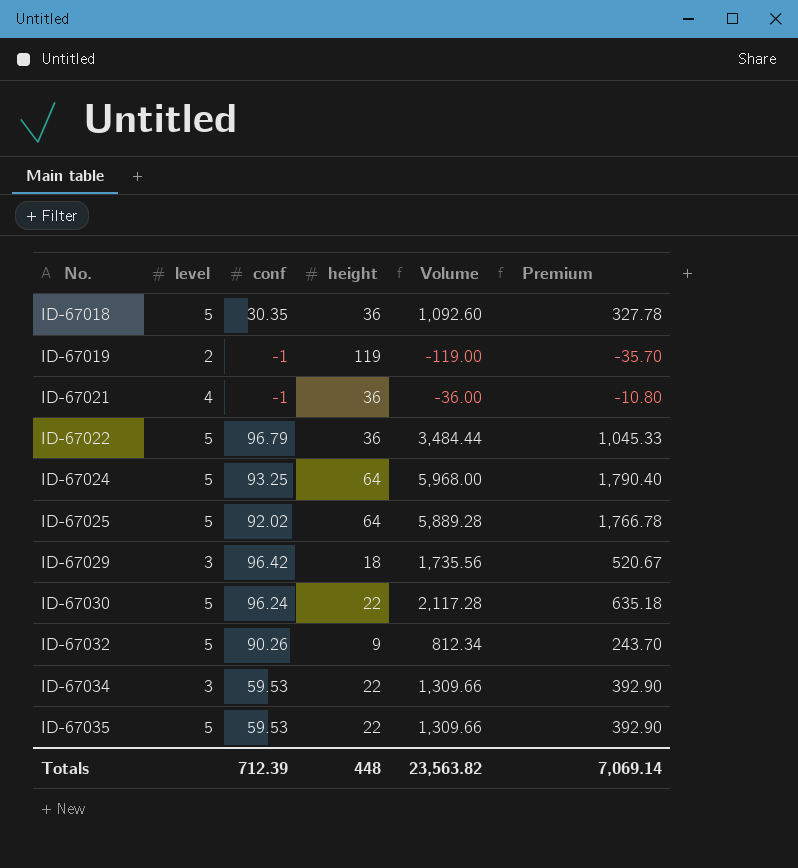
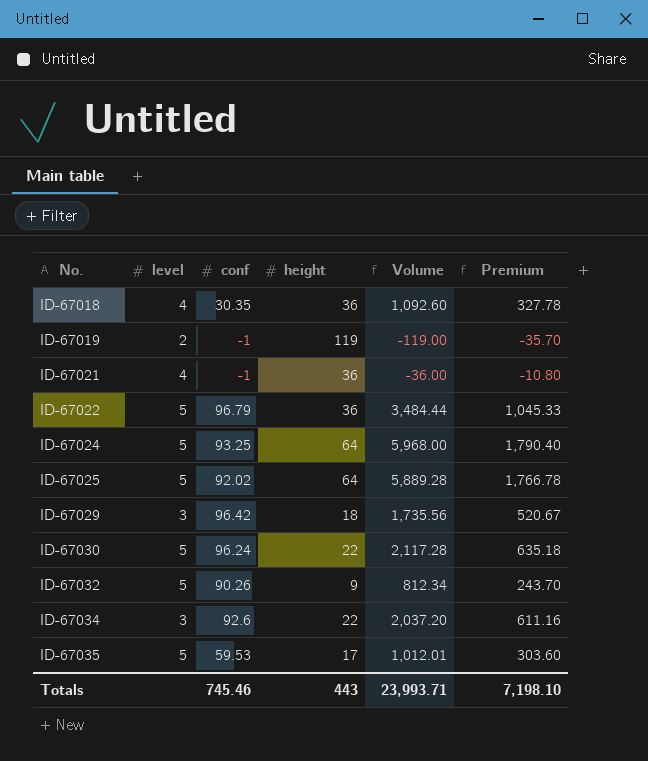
ID-67018 | level: 5 -> 4
ID-67034 | conf: 59.53 -> 92.6
ID-67034 | Volume: 1,309.66 -> 2,037.20
ID-67034 | Premium: 392.90 -> 611.16
ID-67035 | height: 22 -> 17
ID-67035 | Volume: 1,309.66 -> 1,012.01
ID-67035 | Premium: 392.90 -> 303.60
Totals | conf: 712.39 -> 745.46
Totals | height: 448 -> 443
Totals | Volume: 23,563.82 -> 23,993.71
Totals | Premium: 7,069.14 -> 7,198.10

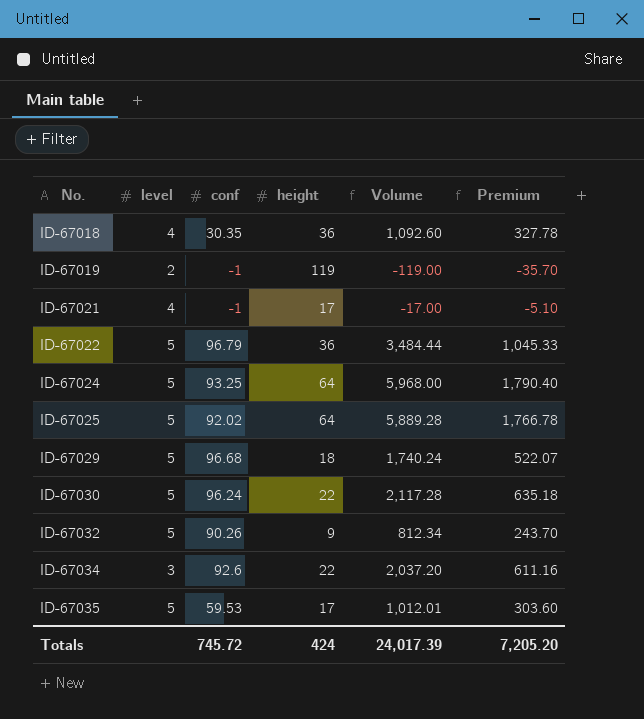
ID-67021 | height: 36 -> 17
ID-67021 | Volume: -36.00 -> -17.00
ID-67021 | Premium: -10.80 -> -5.10
ID-67029 | level: 3 -> 5
ID-67029 | conf: 96.42 -> 96.68
ID-67029 | Volume: 1,735.56 -> 1,740.24
ID-67029 | Premium: 520.67 -> 522.07
Totals | conf: 745.46 -> 745.72
Totals | height: 443 -> 424
Totals | Volume: 23,993.71 -> 24,017.39
Totals | Premium: 7,198.10 -> 7,205.20

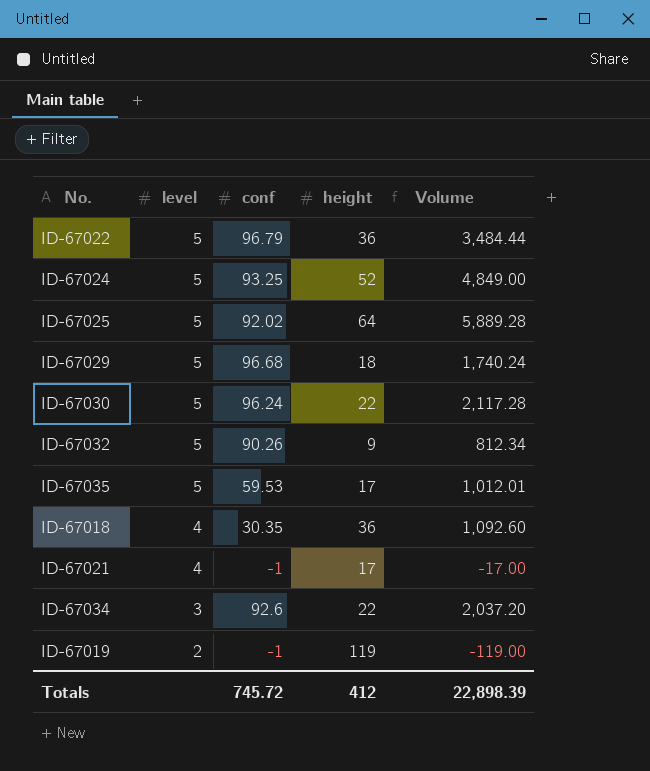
row order: No. ascending -> level descending
column Premium | formula: [Volume] * 0.3 -> none
ID-67024 | height: 64 -> 52
ID-67024 | Volume: 5,968.00 -> 4,849.00
Totals | height: 424 -> 412
Totals | Volume: 24,017.39 -> 22,898.39

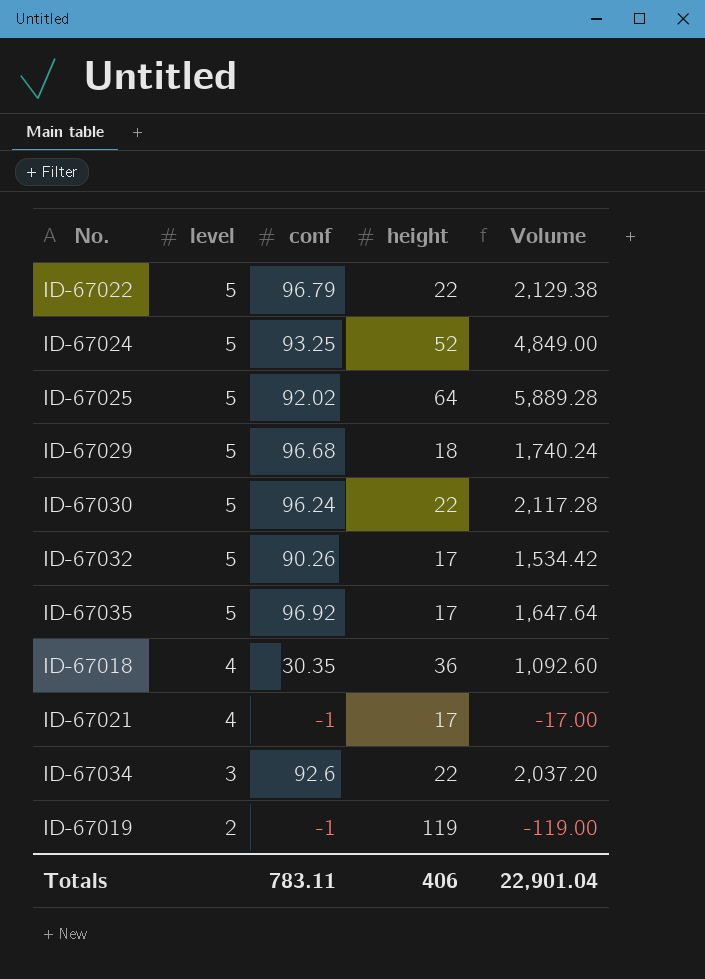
ID-67022 | height: 36 -> 22
ID-67022 | Volume: 3,484.44 -> 2,129.38
ID-67032 | height: 9 -> 17
ID-67032 | Volume: 812.34 -> 1,534.42
ID-67035 | conf: 59.53 -> 96.92
ID-67035 | Volume: 1,012.01 -> 1,647.64
Totals | conf: 745.72 -> 783.11
Totals | height: 412 -> 406
Totals | Volume: 22,898.39 -> 22,901.04

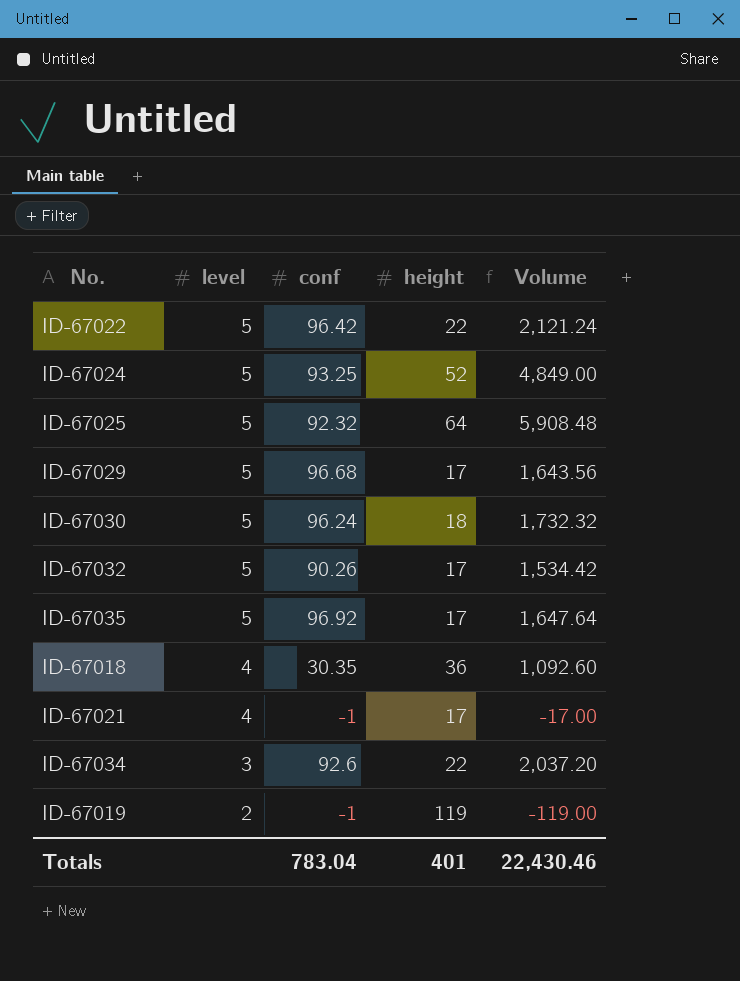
ID-67022 | conf: 96.79 -> 96.42
ID-67022 | Volume: 2,129.38 -> 2,121.24
ID-67025 | conf: 92.02 -> 92.32
ID-67025 | Volume: 5,889.28 -> 5,908.48
ID-67029 | height: 18 -> 17
ID-67029 | Volume: 1,740.24 -> 1,643.56
ID-67030 | height: 22 -> 18
ID-67030 | Volume: 2,117.28 -> 1,732.32
Totals | conf: 783.11 -> 783.04
Totals | height: 406 -> 401
Totals | Volume: 22,901.04 -> 22,430.46

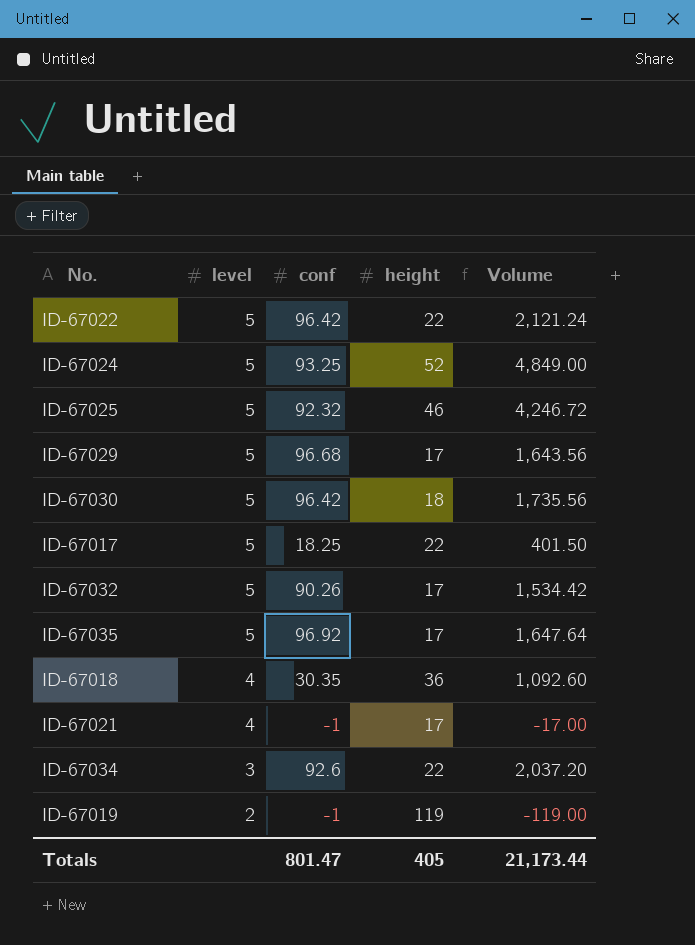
ID-67025 | height: 64 -> 46
ID-67025 | Volume: 5,908.48 -> 4,246.72
ID-67030 | conf: 96.24 -> 96.42
ID-67030 | Volume: 1,732.32 -> 1,735.56
row ID-67017: none -> 5 | 18.25 | 22 | 401.50
Totals | conf: 783.04 -> 801.47
Totals | height: 401 -> 405
Totals | Volume: 22,430.46 -> 21,173.44

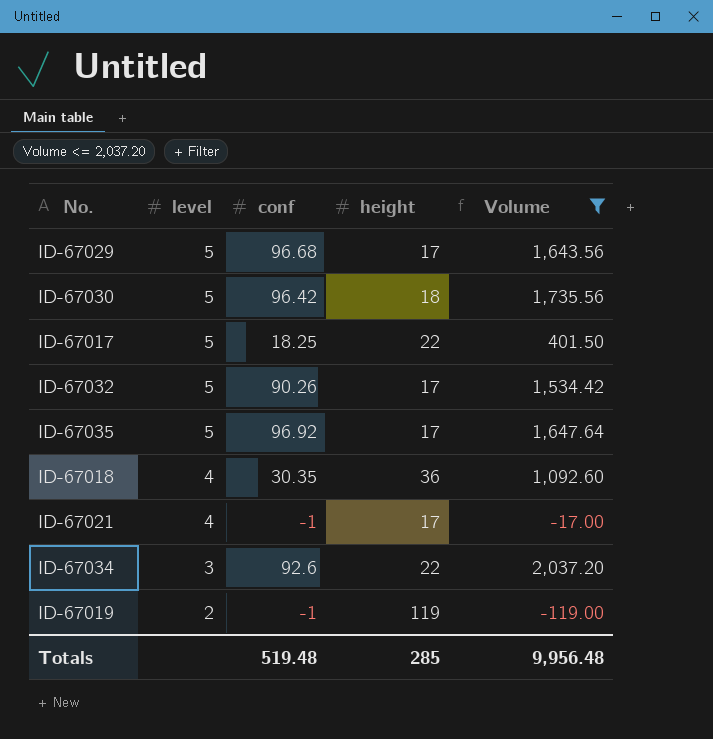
filter: none -> Volume <= 2,037.20
Totals | conf: 801.47 -> 519.48
Totals | height: 405 -> 285
Totals | Volume: 21,173.44 -> 9,956.48

